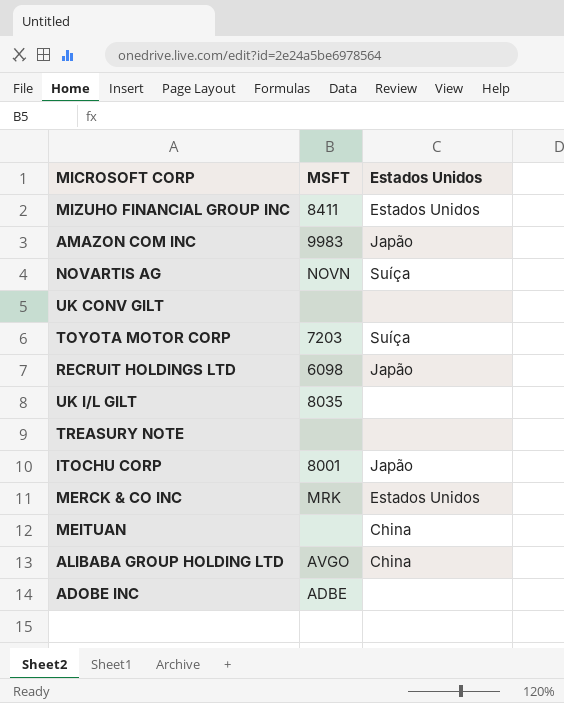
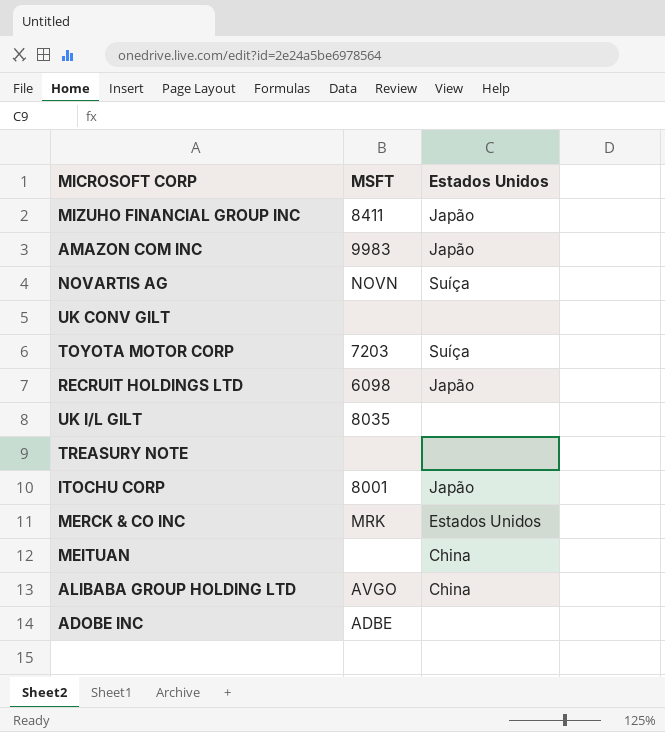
MIZUHO FINANCIAL GROUP INC | Estados Unidos: Estados Unidos -> Japão

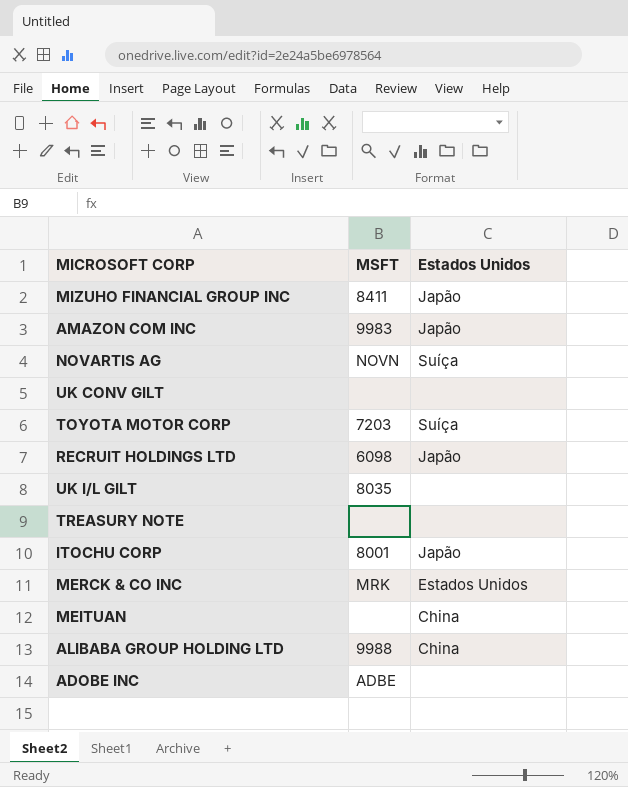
ALIBABA GROUP HOLDING LTD | MSFT: AVGO -> 9988

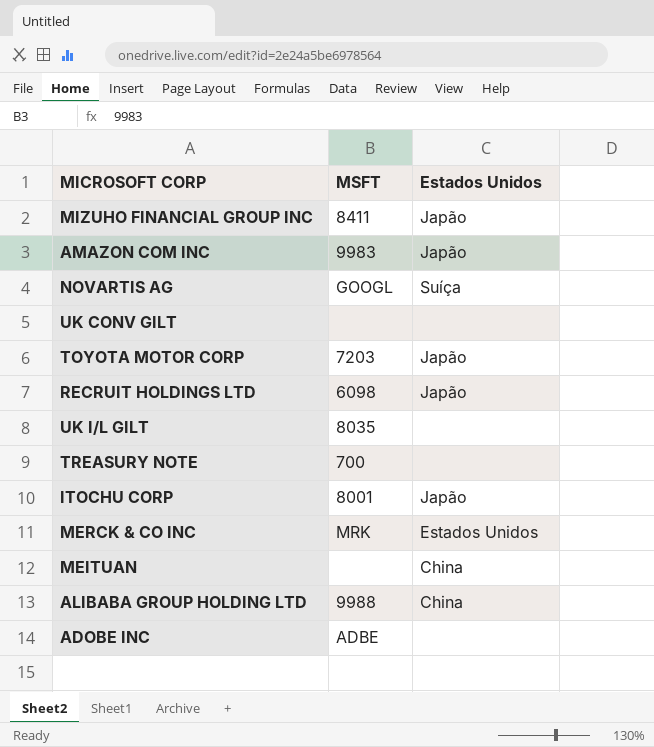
NOVARTIS AG | MSFT: NOVN -> GOOGL
TOYOTA MOTOR CORP | Estados Unidos: Suíça -> Japão
TREASURY NOTE | MSFT: none -> 700

